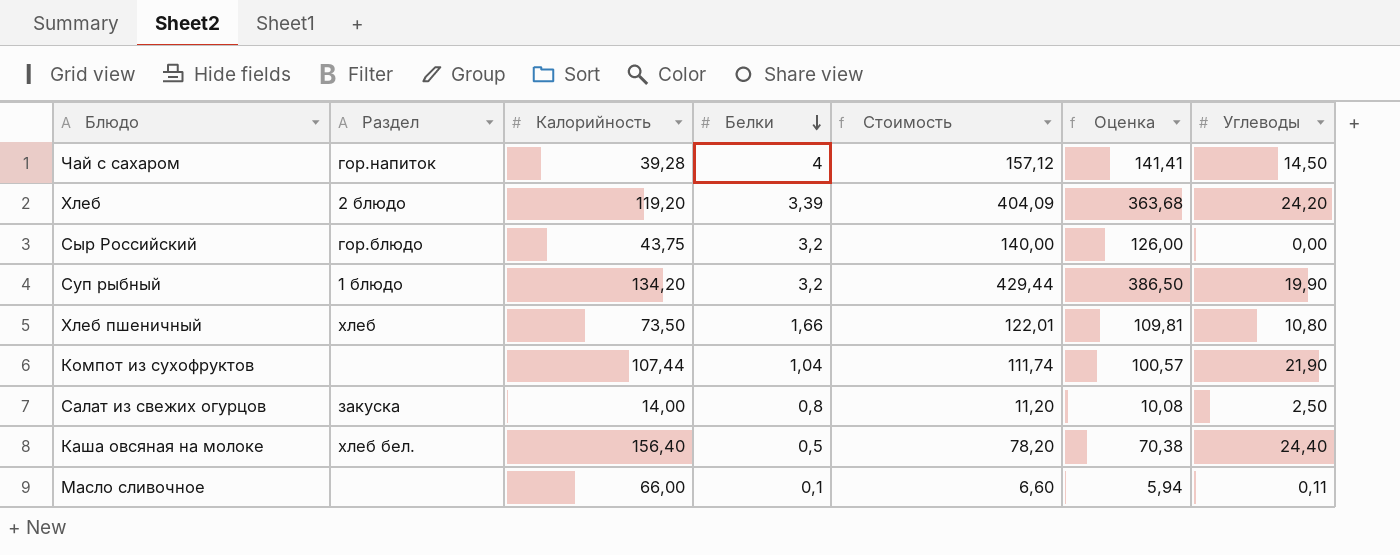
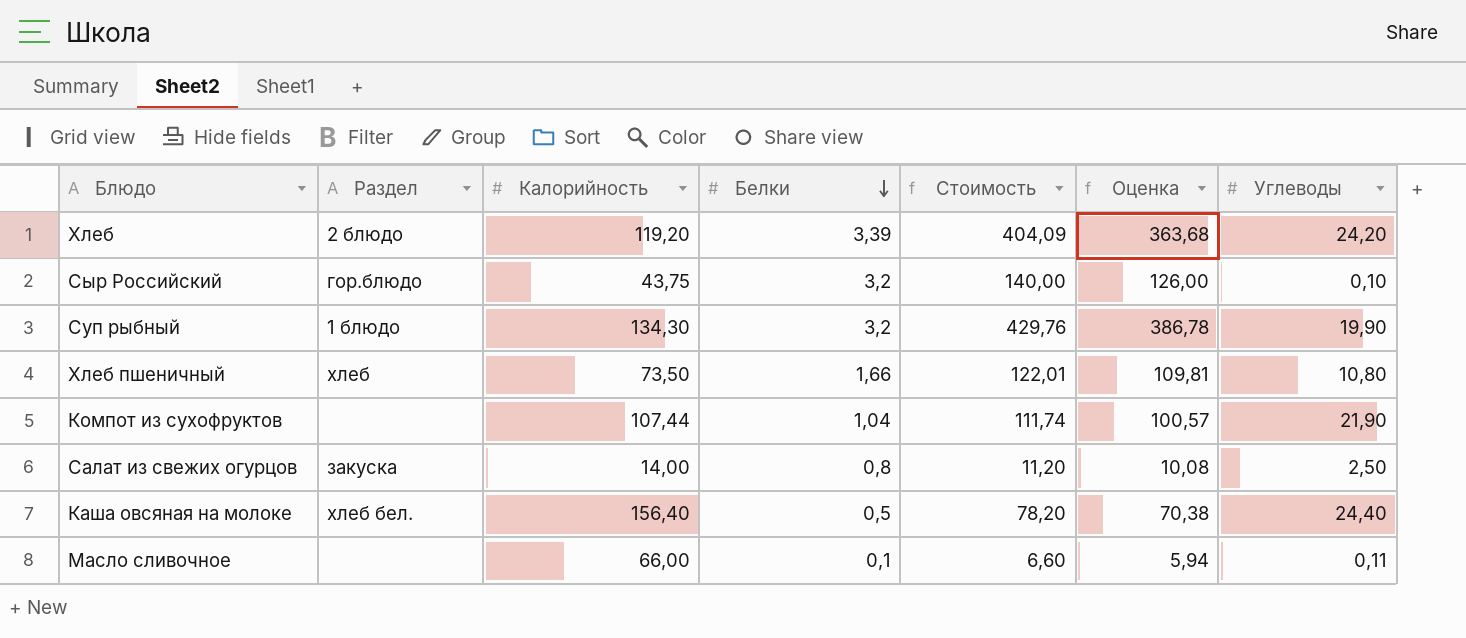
row Чай с сахаром: гор.напиток | 39,28 | 4 | 157,12 | 141,41 | 14,50 -> none
Сыр Российский | Углеводы: 0,00 -> 0,10
Суп рыбный | Калорийность: 134,20 -> 134,30
Суп рыбный | Стоимость: 429,44 -> 429,76
Суп рыбный | Оценка: 386,50 -> 386,78

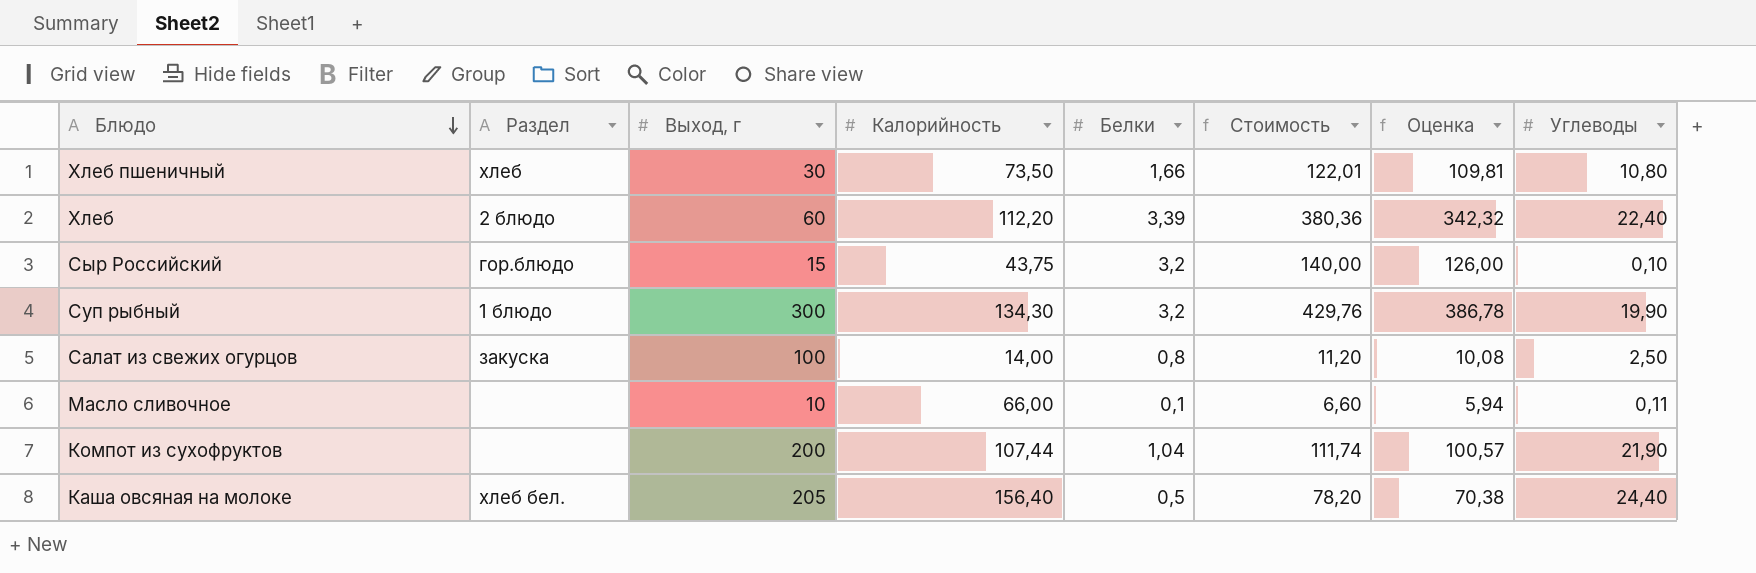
row order: Белки descending -> Блюдо descending
column Выход, г | position: none -> 3
Хлеб | Калорийность: 119,20 -> 112,20
Хлеб | Стоимость: 404,09 -> 380,36
Хлеб | Оценка: 363,68 -> 342,32
Хлеб | Углеводы: 24,20 -> 22,40

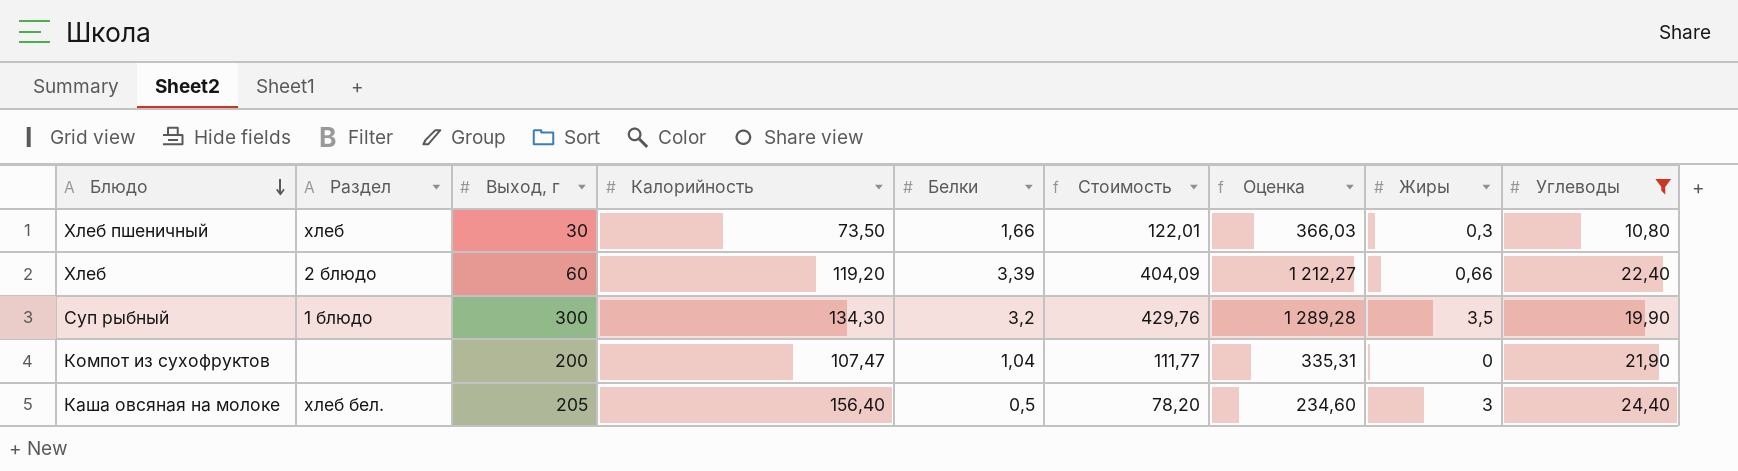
filter: none -> Углеводы >= 10,80
column Оценка | formula: [Стоимость] * 0,9 -> [Стоимость] * 3
column Жиры | position: none -> 8
Хлеб | Калорийность: 112,20 -> 119,20
Хлеб | Стоимость: 380,36 -> 404,09
Компот из сухофруктов | Калорийность: 107,44 -> 107,47
Компот из сухофруктов | Стоимость: 111,74 -> 111,77

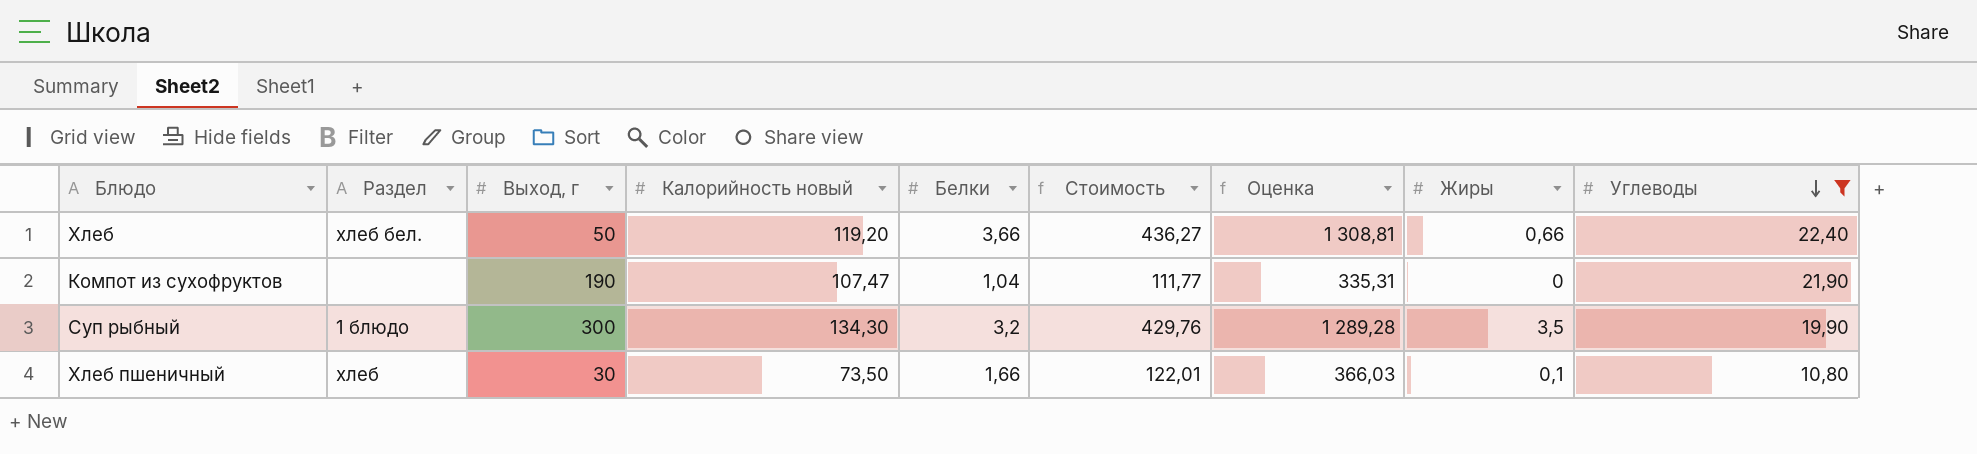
row order: Блюдо descending -> Углеводы descending
column name: Калорийность -> Калорийность новый
row Каша овсяная на молоке: хлеб бел. | 205 | 156,40 | 0,5 | 78,20 | 234,60 | 3 | 24,40 -> none
Хлеб | Раздел: 2 блюдо -> хлеб бел.
Хлеб | Выход, г: 60 -> 50
Хлеб | Белки: 3,39 -> 3,66
Хлеб | Стоимость: 404,09 -> 436,27
Хлеб | Оценка: 1 212,27 -> 1 308,81
Компот из сухофруктов | Выход, г: 200 -> 190
Хлеб пшеничный | Жиры: 0,3 -> 0,1

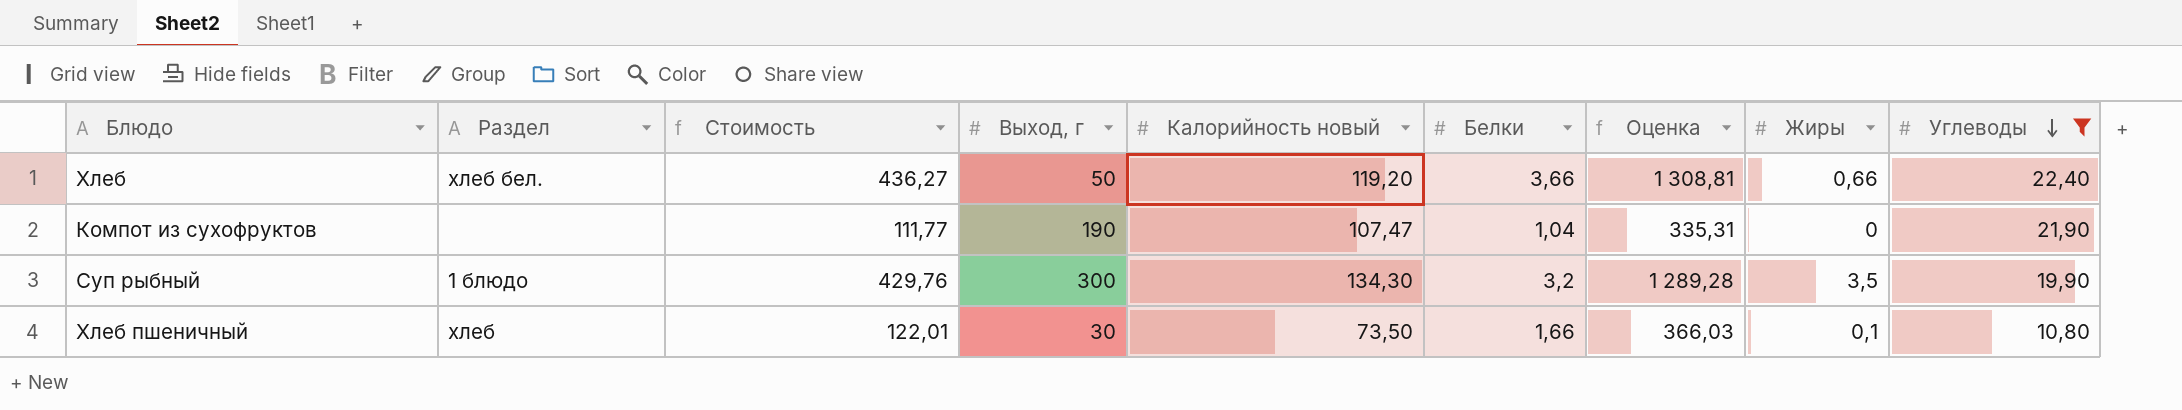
column Стоимость | position: 6 -> 3

